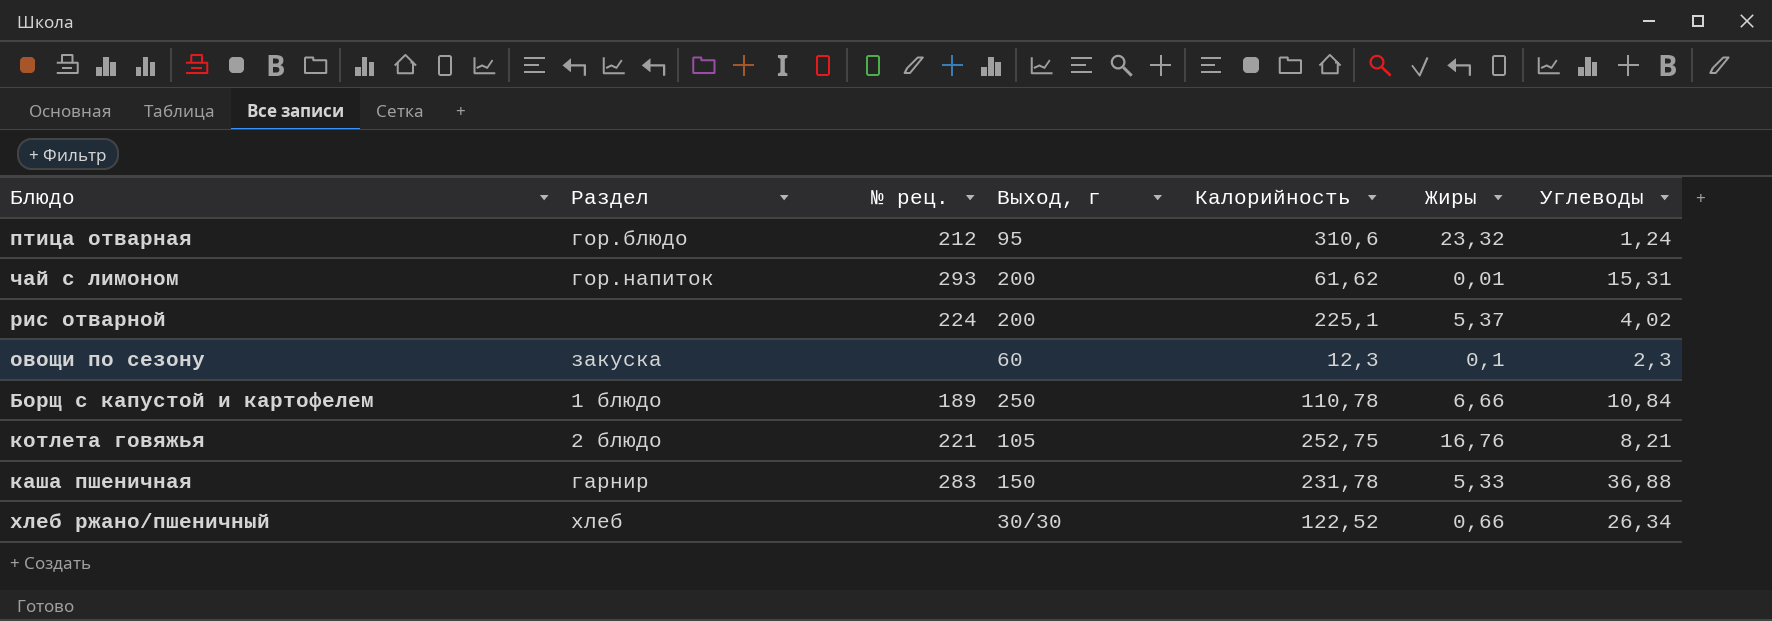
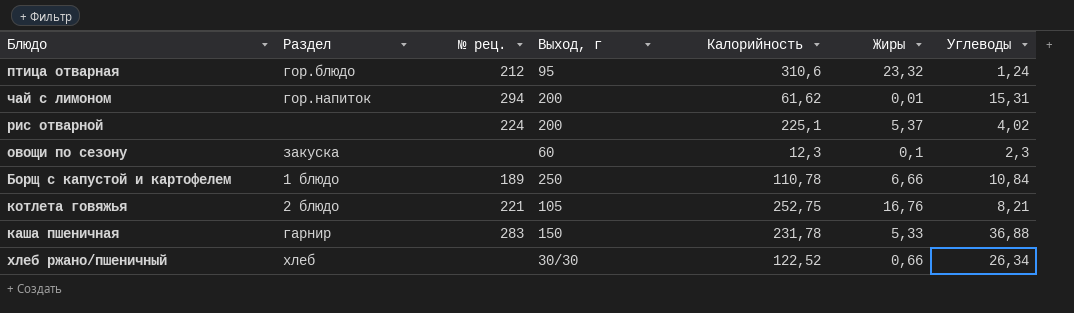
чай с лимоном | № рец.: 293 -> 294

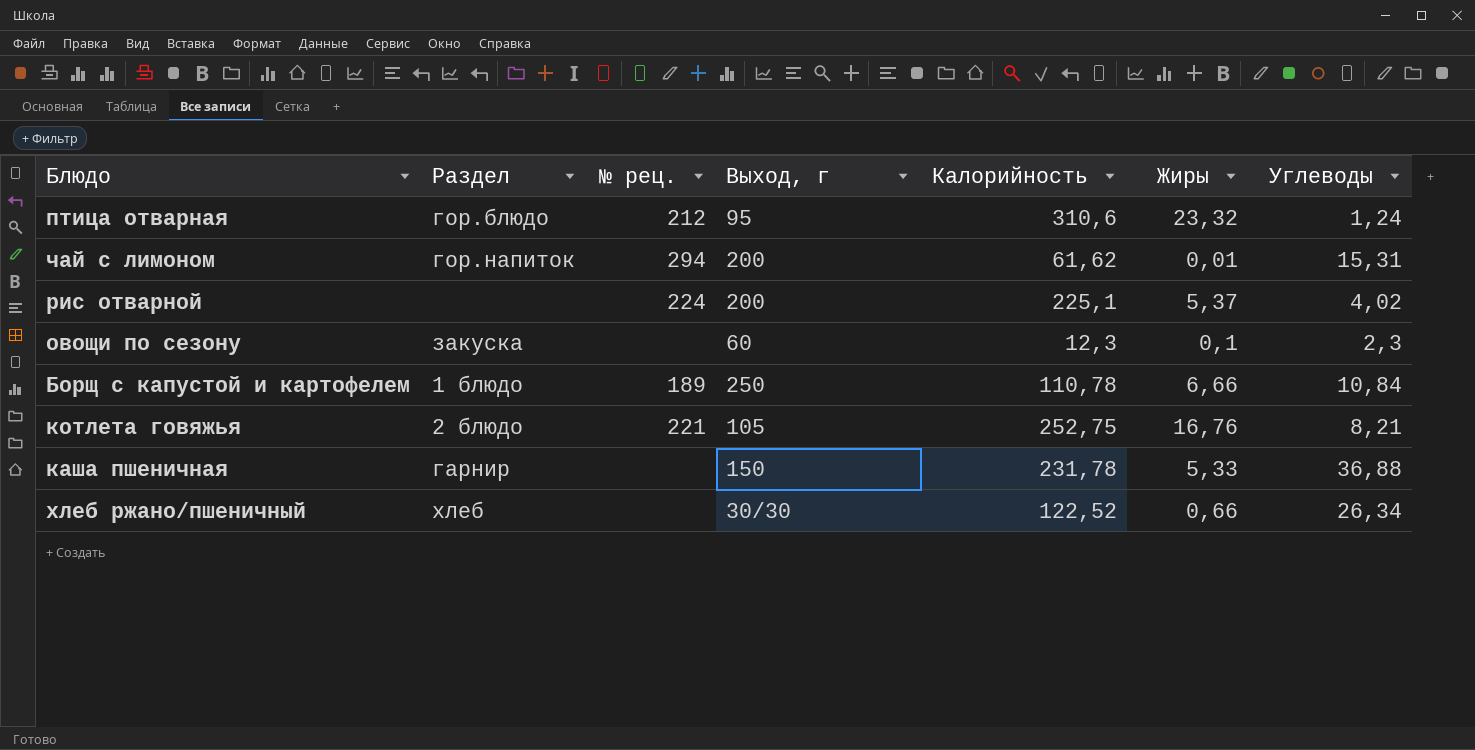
каша пшеничная | № рец.: 283 -> none

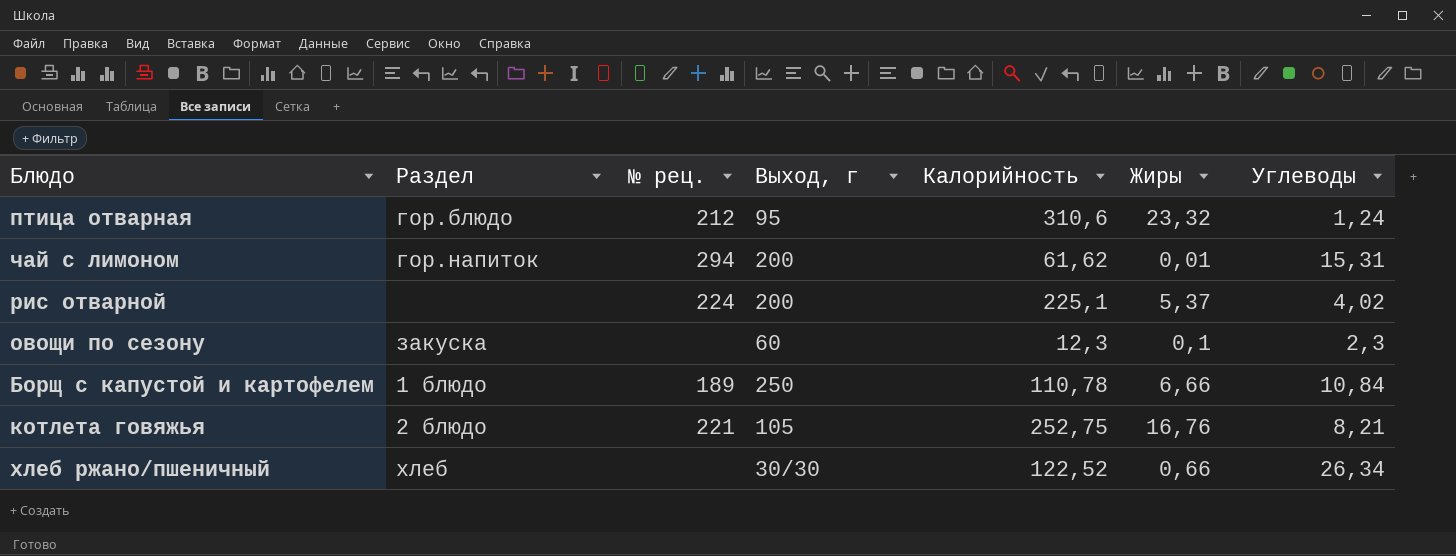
row каша пшеничная: гарнир | none | 150 | 231,78 | 5,33 | 36,88 -> none

